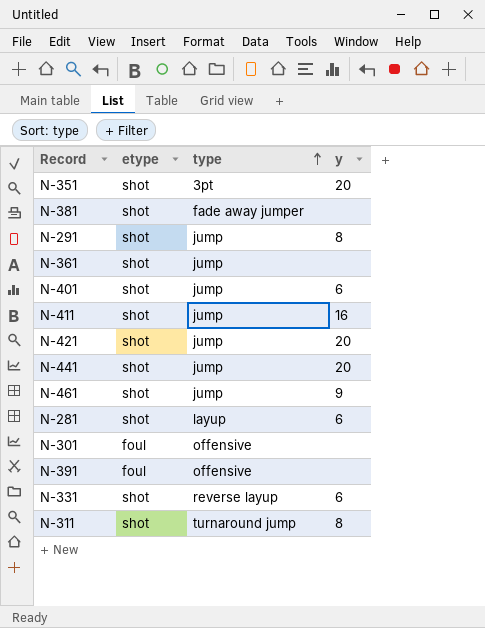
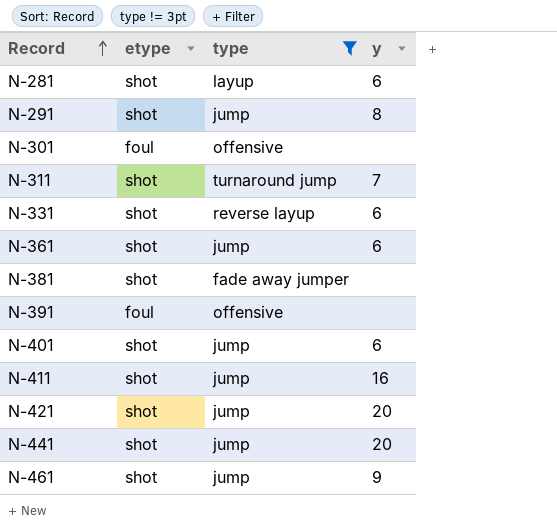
filter: none -> type != 3pt
row order: type ascending -> Record ascending
N-311 | y: 8 -> 7
N-361 | y: none -> 6

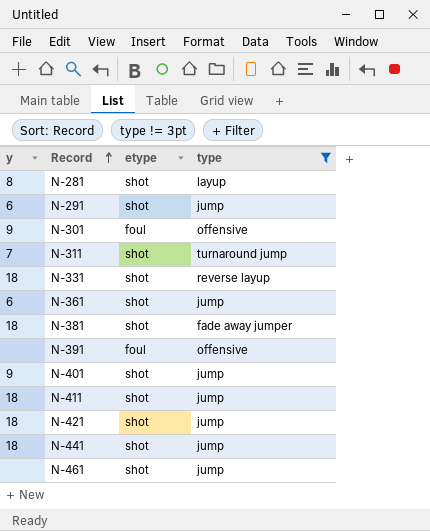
column y | position: 4 -> 1
N-281 | y: 6 -> 8
N-291 | y: 8 -> 6
N-301 | y: none -> 9
N-331 | y: 6 -> 18
N-381 | y: none -> 18
N-401 | y: 6 -> 9
N-411 | y: 16 -> 18
N-421 | y: 20 -> 18
N-441 | y: 20 -> 18
N-461 | y: 9 -> none

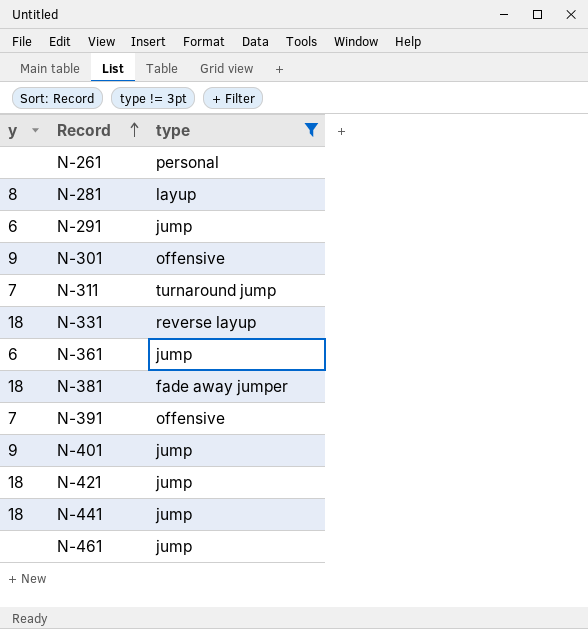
column etype | position: 3 -> none
row N-411: 18 | shot | jump -> none
row N-261: none -> none | personal
N-391 | y: none -> 7

